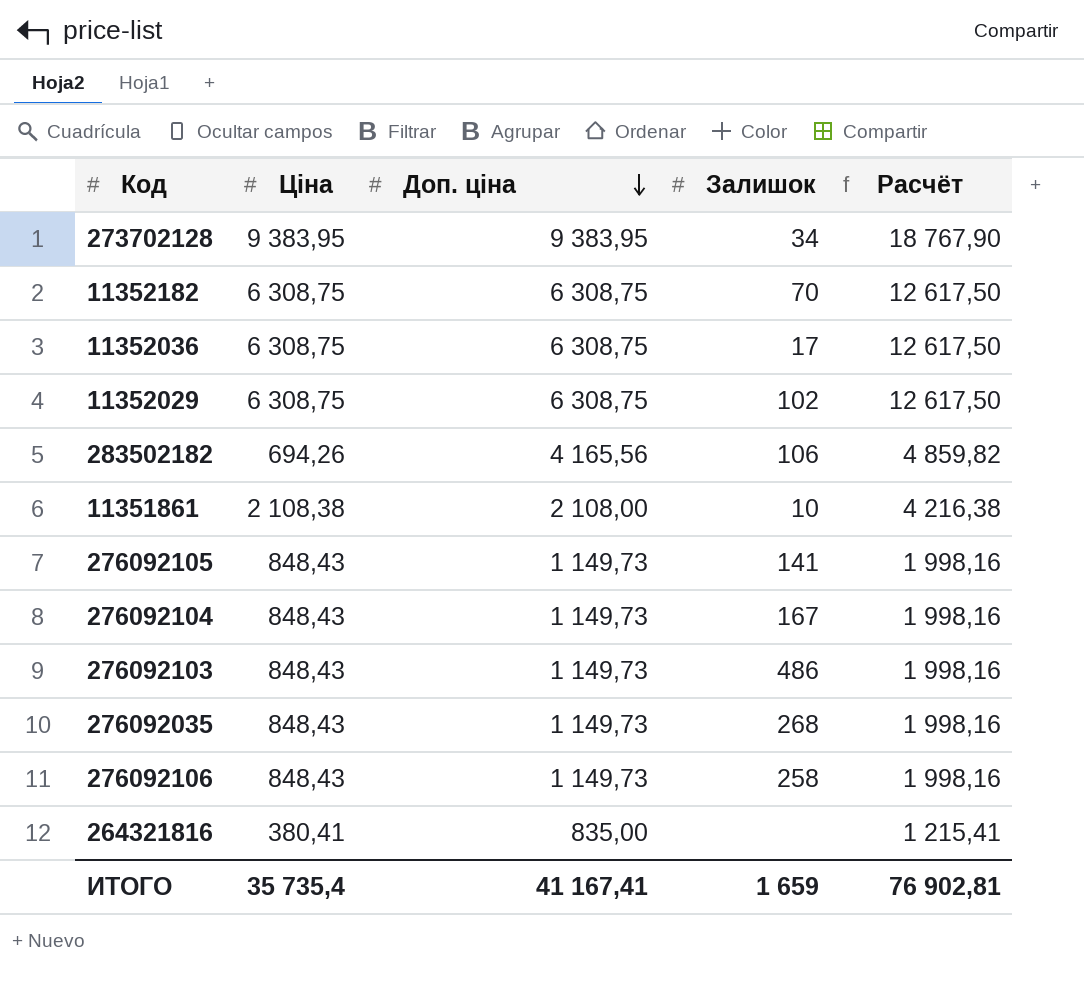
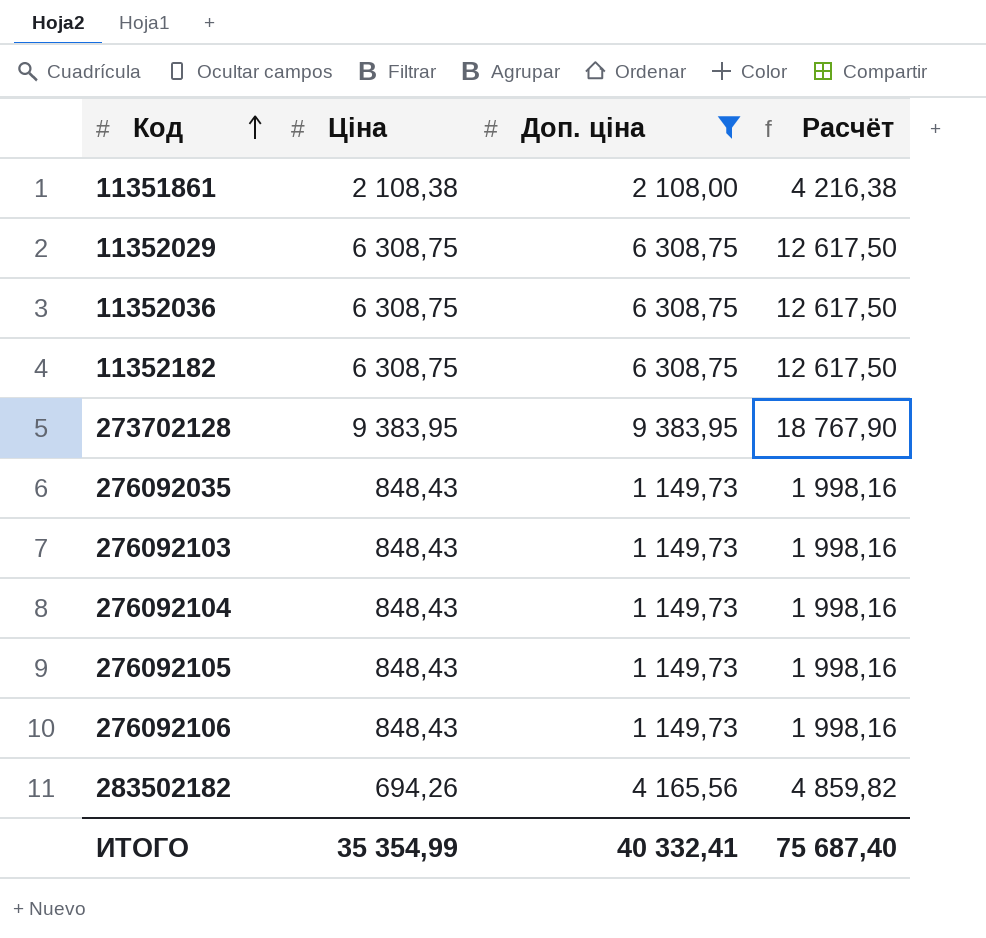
filter: none -> Доп. ціна != 835,00
row order: Доп. ціна descending -> Код ascending
column Залишок | position: 4 -> none
ИТОГО | Ціна: 35 735,4 -> 35 354,99
ИТОГО | Доп. ціна: 41 167,41 -> 40 332,41
ИТОГО | Расчёт: 76 902,81 -> 75 687,40

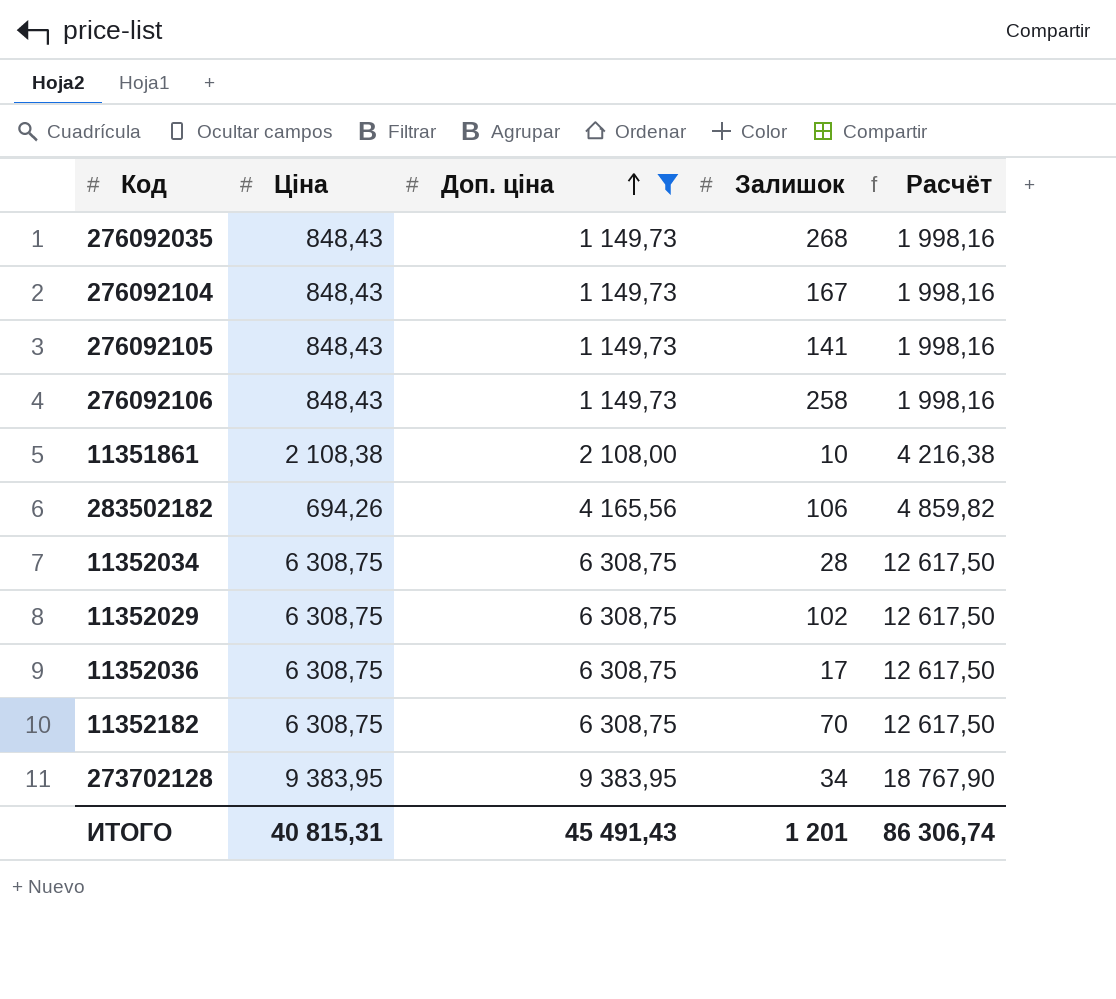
row order: Код ascending -> Доп. ціна ascending
column Залишок | position: none -> 4
row 276092103: 848,43 | 1 149,73 | 1 998,16 -> none
row 11352034: none -> 6 308,75 | 6 308,75 | 28 | 12 617,50
ИТОГО | Ціна: 35 354,99 -> 40 815,31
ИТОГО | Доп. ціна: 40 332,41 -> 45 491,43
ИТОГО | Расчёт: 75 687,40 -> 86 306,74

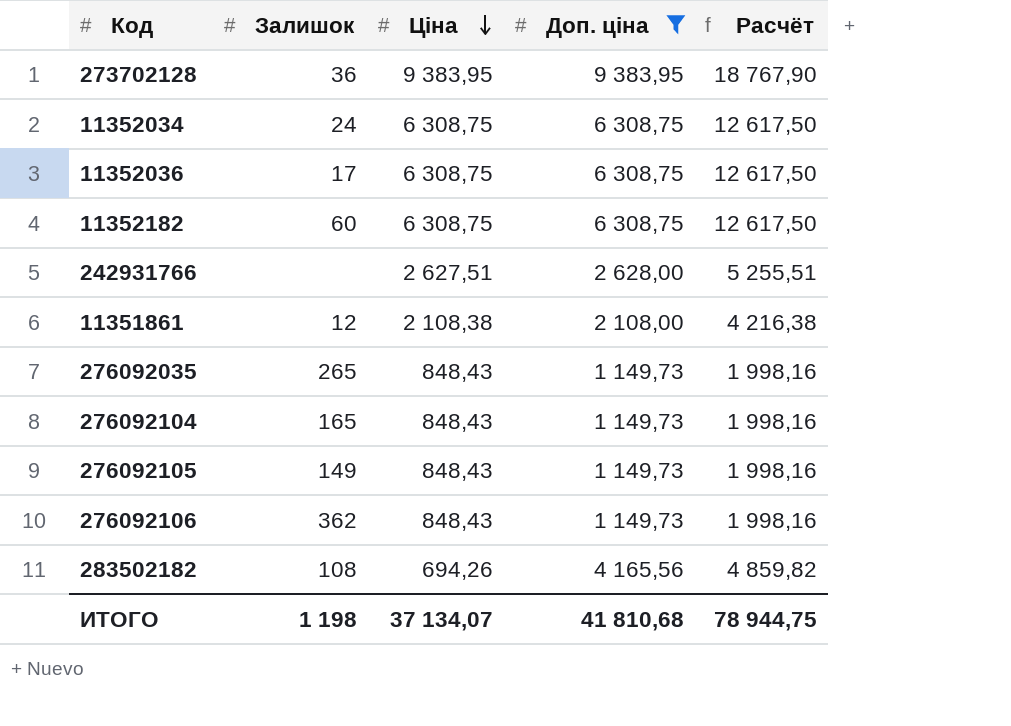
row order: Доп. ціна ascending -> Ціна descending
column Залишок | position: 4 -> 2
row 11352029: 6 308,75 | 6 308,75 | 102 | 12 617,50 -> none
273702128 | Залишок: 34 -> 36
11352034 | Залишок: 28 -> 24
11352182 | Залишок: 70 -> 60
row 242931766: none -> none | 2 627,51 | 2 628,00 | 5 255,51
11351861 | Залишок: 10 -> 12
276092035 | Залишок: 268 -> 265
276092104 | Залишок: 167 -> 165
276092105 | Залишок: 141 -> 149
276092106 | Залишок: 258 -> 362
283502182 | Залишок: 106 -> 108
ИТОГО | Залишок: 1 201 -> 1 198
ИТОГО | Ціна: 40 815,31 -> 37 134,07
ИТОГО | Доп. ціна: 45 491,43 -> 41 810,68
ИТОГО | Расчёт: 86 306,74 -> 78 944,75

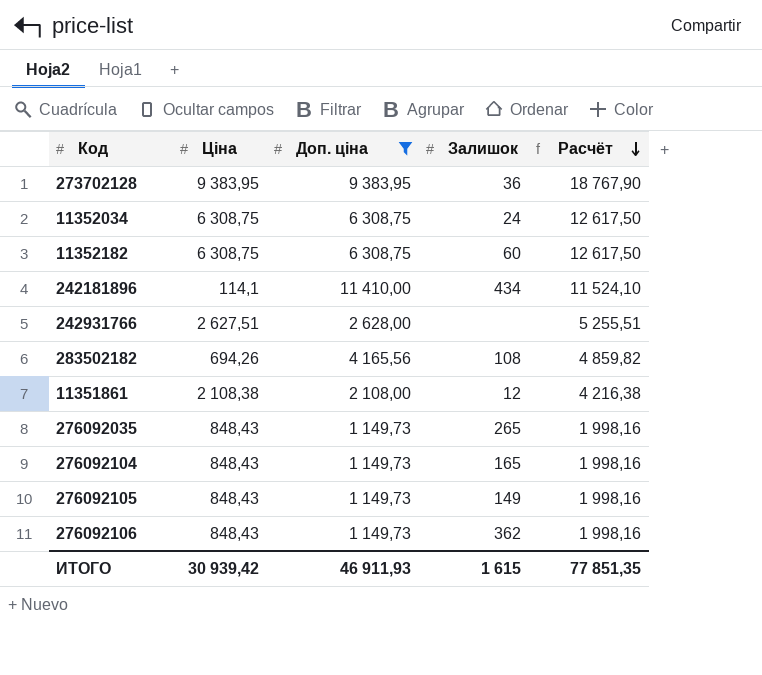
row order: Ціна descending -> Расчёт descending
column Залишок | position: 2 -> 4
row 11352036: 17 | 6 308,75 | 6 308,75 | 12 617,50 -> none
row 242181896: none -> 114,1 | 11 410,00 | 434 | 11 524,10
ИТОГО | Ціна: 37 134,07 -> 30 939,42
ИТОГО | Доп. ціна: 41 810,68 -> 46 911,93
ИТОГО | Залишок: 1 198 -> 1 615
ИТОГО | Расчёт: 78 944,75 -> 77 851,35

